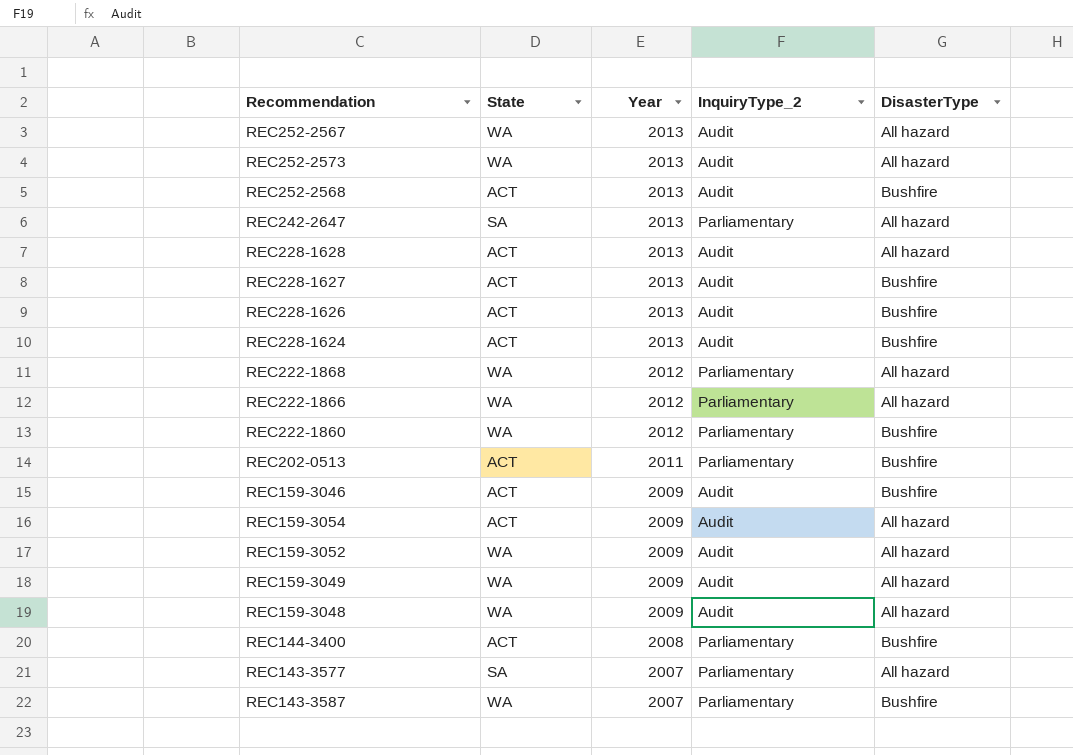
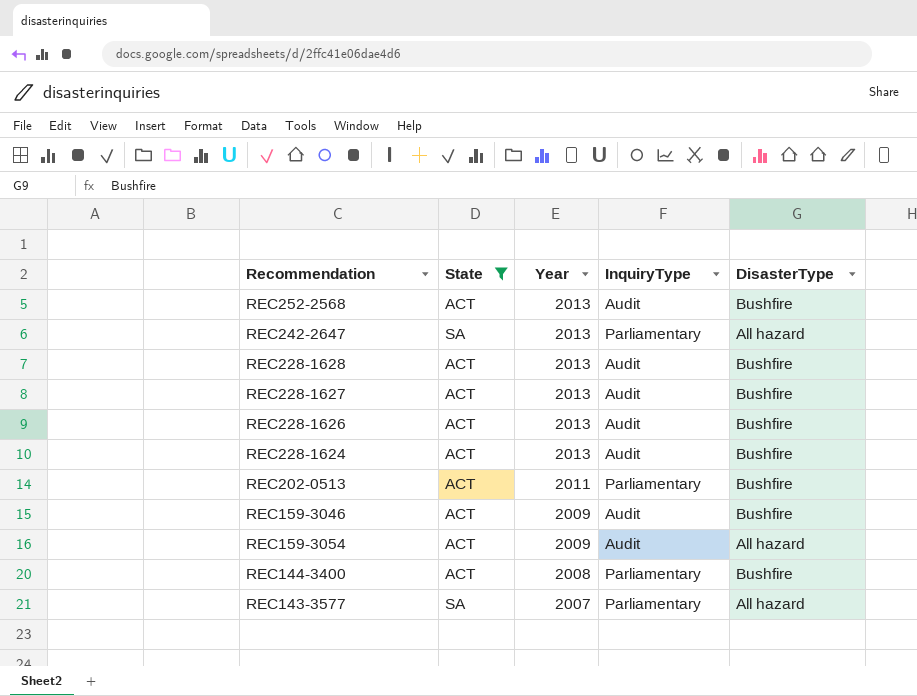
filter: none -> State != WA
column name: InquiryType_2 -> InquiryType
REC228-1628 | DisasterType: All hazard -> Bushfire

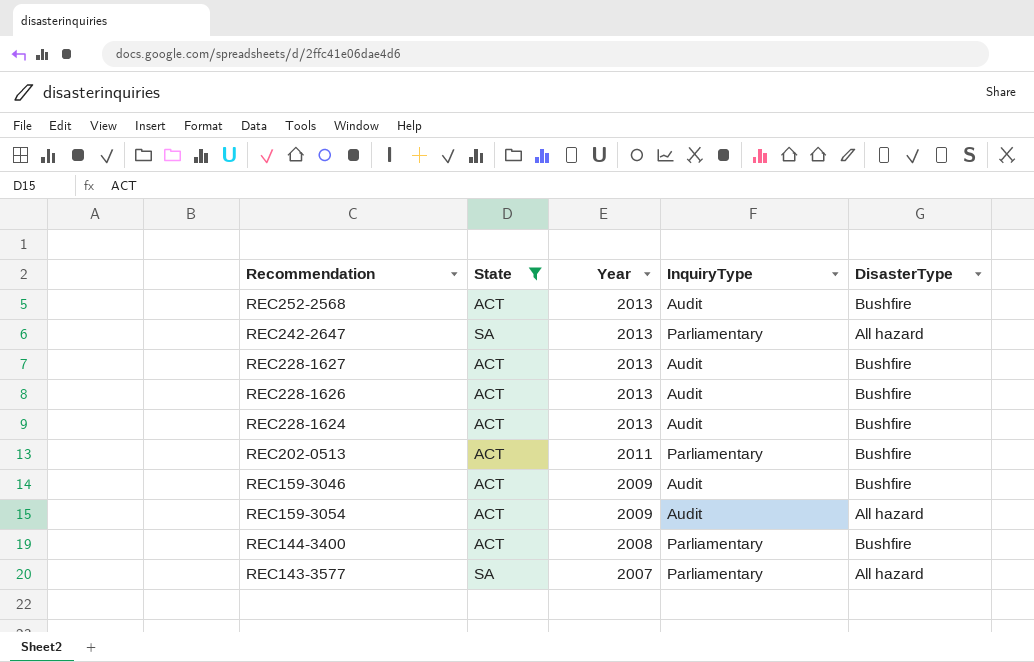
row REC228-1628: ACT | 2013 | Audit | Bushfire -> none

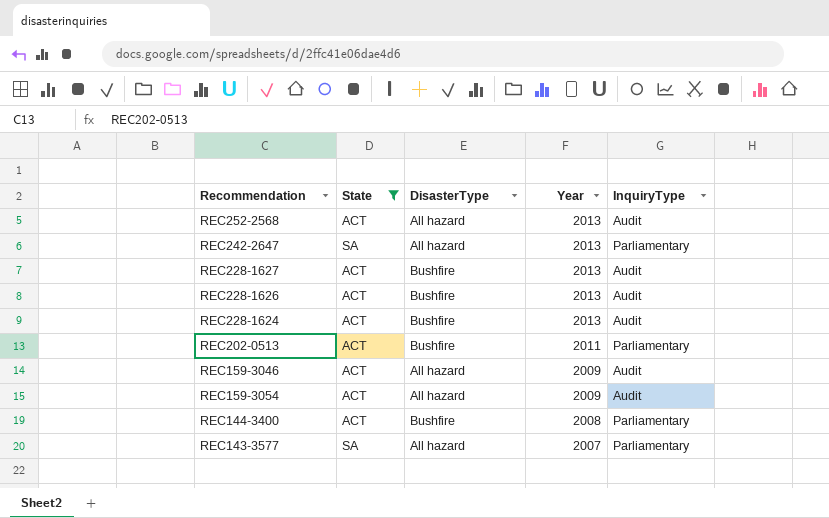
column DisasterType | position: 5 -> 3
REC252-2568 | DisasterType: Bushfire -> All hazard
REC159-3046 | DisasterType: Bushfire -> All hazard

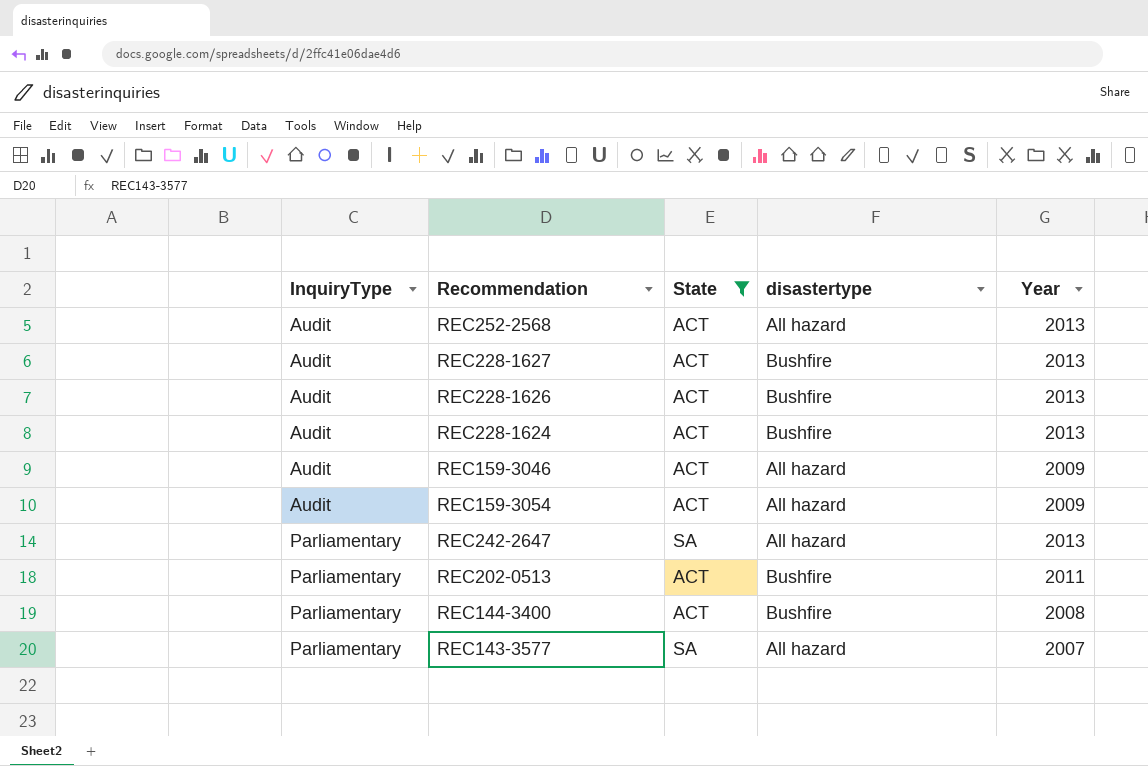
row order: Year descending -> InquiryType ascending
column InquiryType | position: 5 -> 1
column name: DisasterType -> disastertype

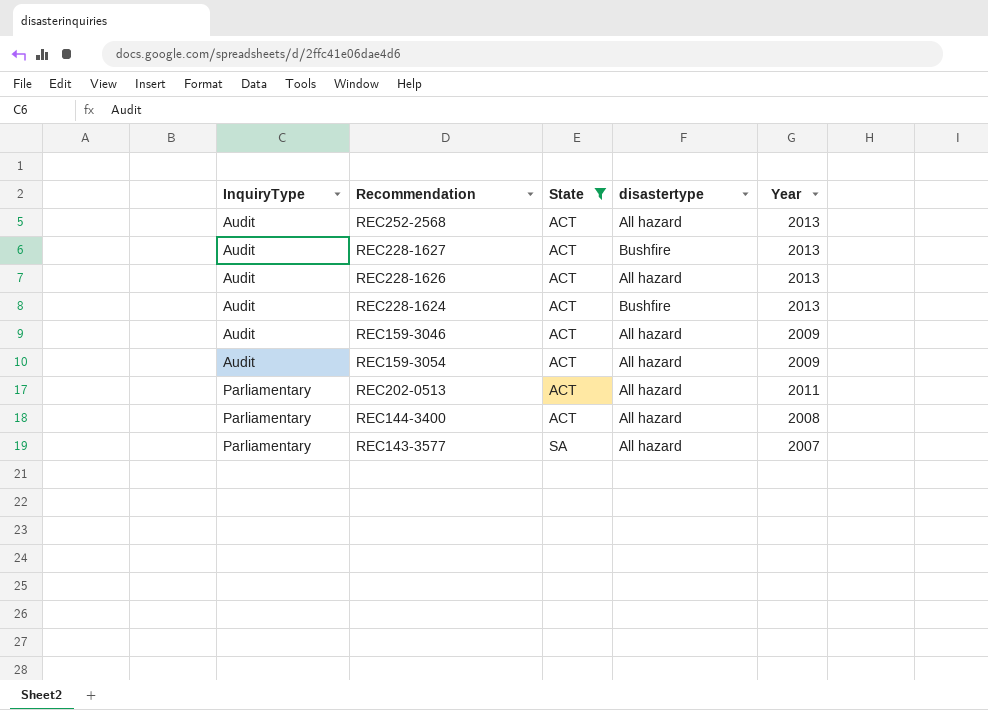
row REC242-2647: Parliamentary | SA | All hazard | 2013 -> none
REC228-1626 | disastertype: Bushfire -> All hazard
REC202-0513 | disastertype: Bushfire -> All hazard
REC144-3400 | disastertype: Bushfire -> All hazard

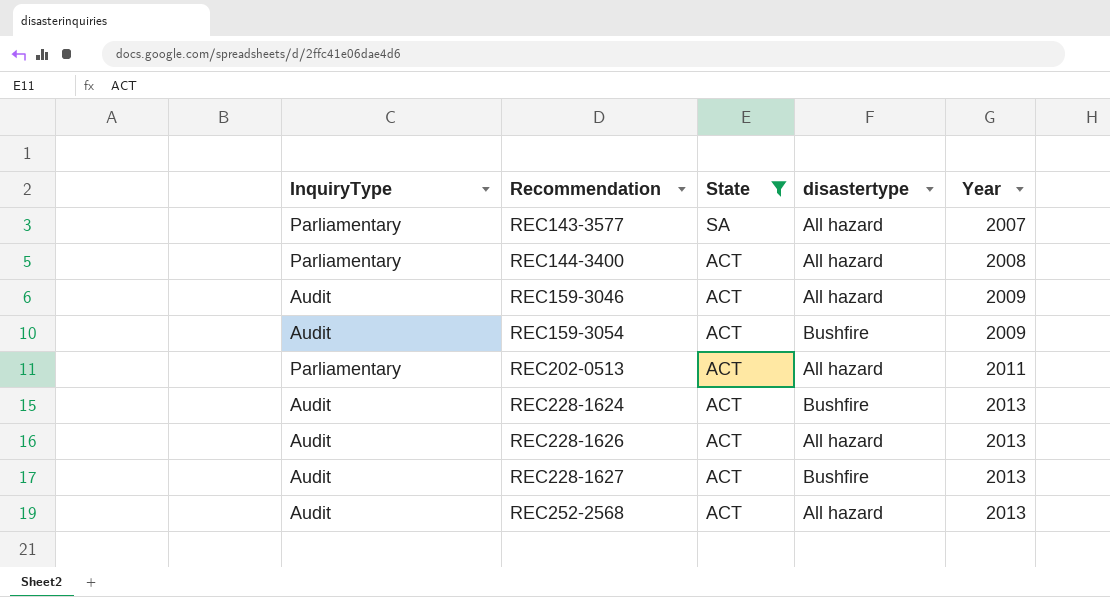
row order: InquiryType ascending -> Recommendation ascending
REC159-3054 | disastertype: All hazard -> Bushfire

